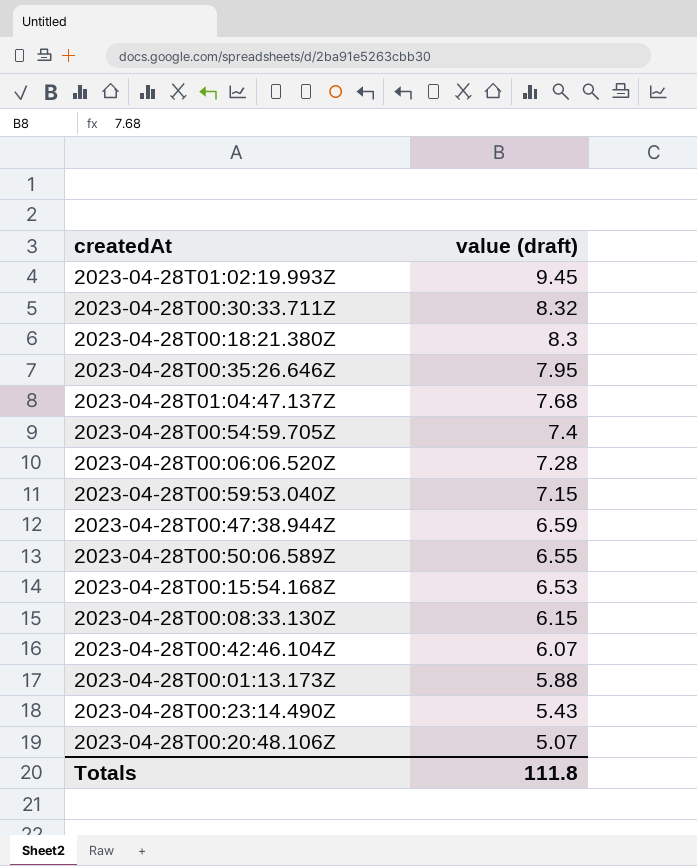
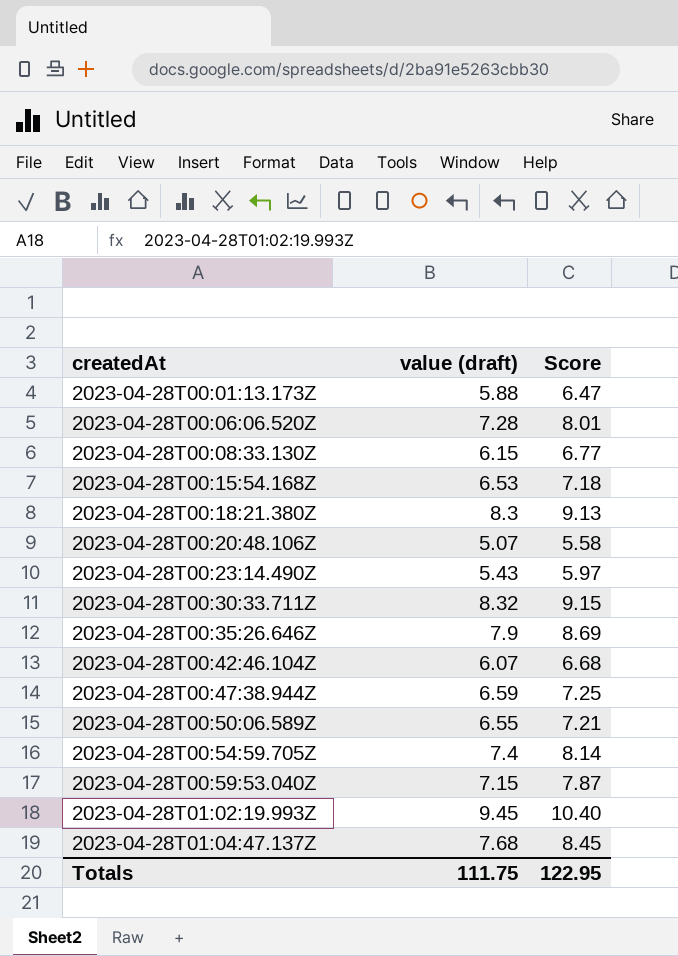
row order: value (draft) descending -> createdAt ascending
column Score | formula: none -> [value (draft)] * 1.1
2023-04-28T00:35:26.646Z | value (draft): 7.95 -> 7.9
Totals | value (draft): 111.8 -> 111.75

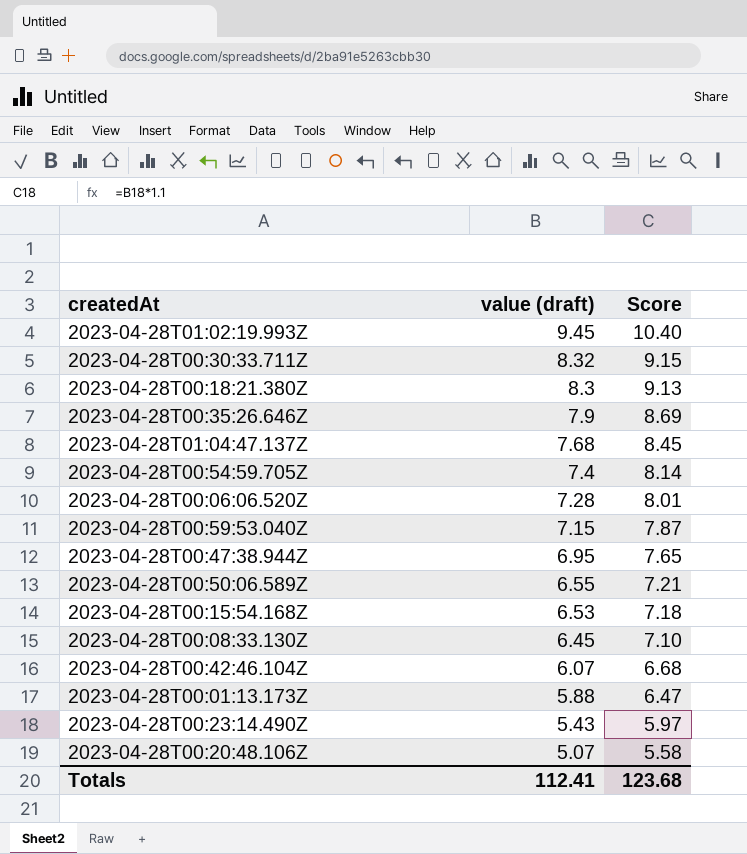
row order: createdAt ascending -> value (draft) descending
2023-04-28T00:47:38.944Z | value (draft): 6.59 -> 6.95
2023-04-28T00:47:38.944Z | Score: 7.25 -> 7.65
2023-04-28T00:08:33.130Z | value (draft): 6.15 -> 6.45
2023-04-28T00:08:33.130Z | Score: 6.77 -> 7.10
Totals | value (draft): 111.75 -> 112.41
Totals | Score: 122.95 -> 123.68

